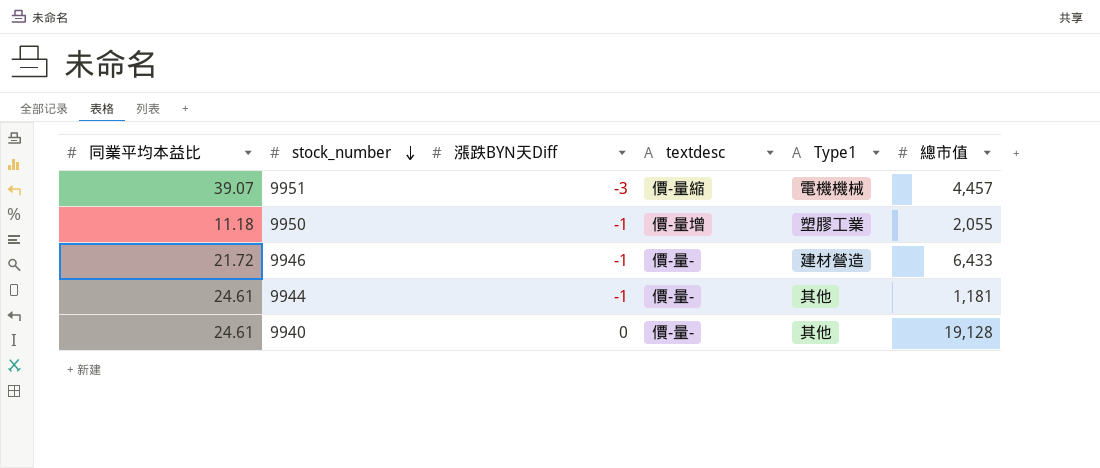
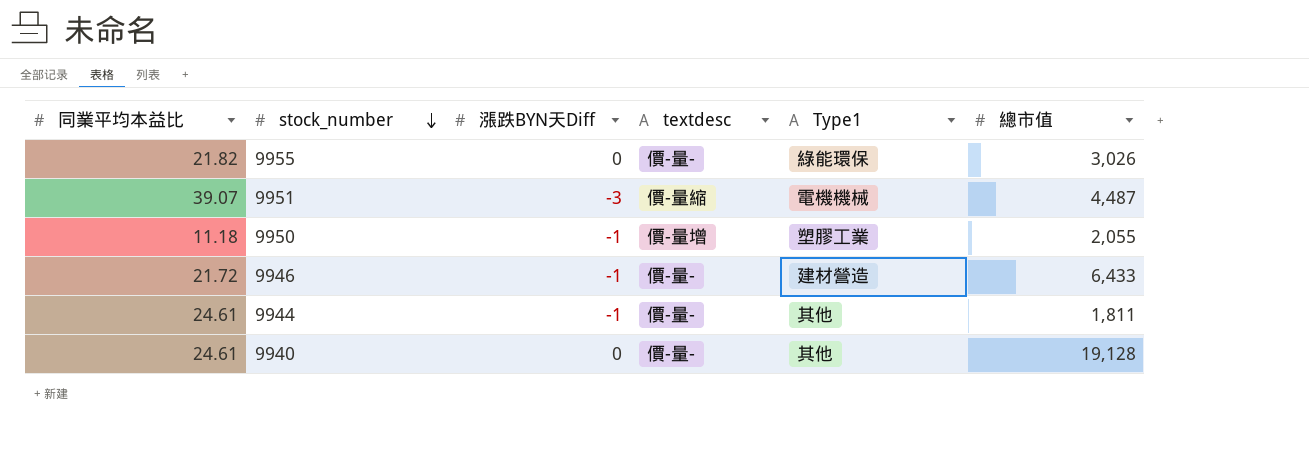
row 9955: none -> 21.82 | 0 | 價-量- | 綠能環保 | 3,026
9951 | 總市值: 4,457 -> 4,487
9944 | 總市值: 1,181 -> 1,811

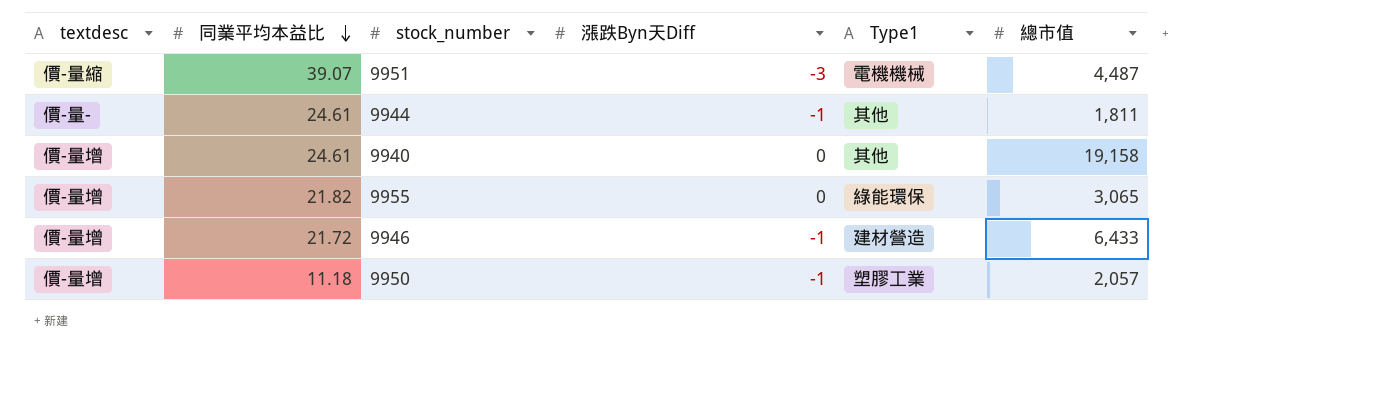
row order: stock_number descending -> 同業平均本益比 descending
column textdesc | position: 4 -> 1
column name: 漲跌BYN天Diff -> 漲跌Byn天Diff
9940 | textdesc: 價-量- -> 價-量增
9940 | 總市值: 19,128 -> 19,158
9955 | textdesc: 價-量- -> 價-量增
9955 | 總市值: 3,026 -> 3,065
9946 | textdesc: 價-量- -> 價-量增
9950 | 總市值: 2,055 -> 2,057

